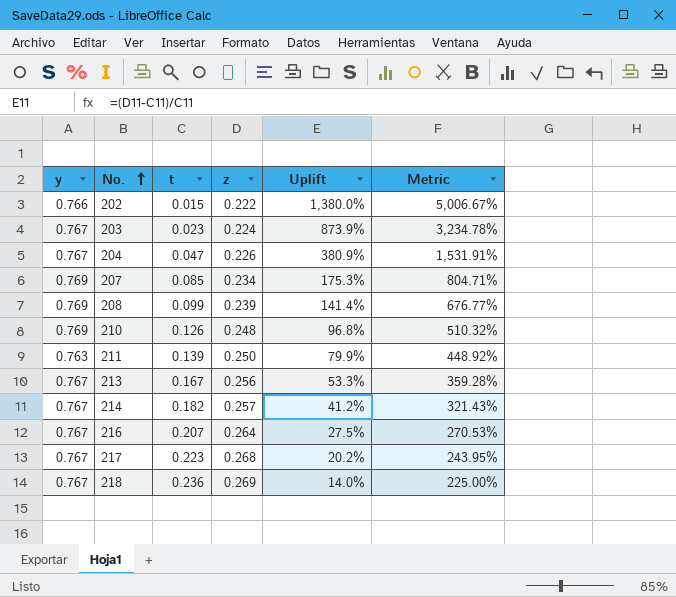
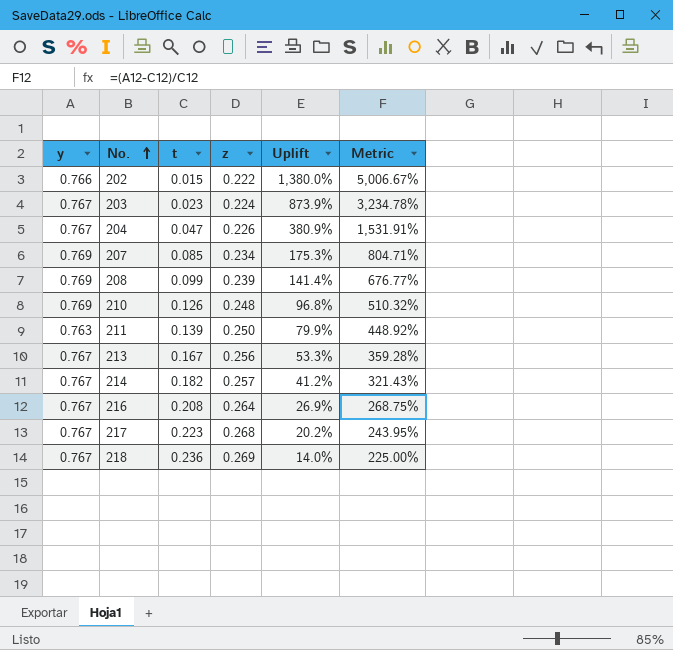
216 | t: 0.207 -> 0.208
216 | Uplift: 27.5% -> 26.9%
216 | Metric: 270.53% -> 268.75%

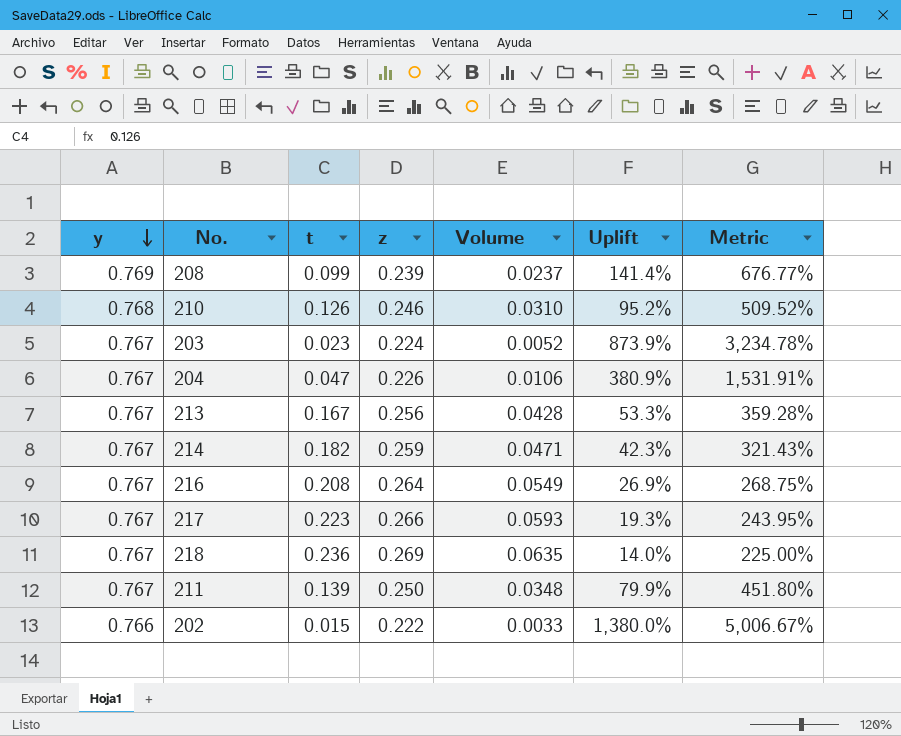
row order: No. ascending -> y descending
column Volume | formula: none -> [t] * [z]
row 207: 0.769 | 0.085 | 0.234 | 175.3% | 804.71% -> none
210 | y: 0.769 -> 0.768
210 | z: 0.248 -> 0.246
210 | Uplift: 96.8% -> 95.2%
210 | Metric: 510.32% -> 509.52%
214 | z: 0.257 -> 0.259
214 | Uplift: 41.2% -> 42.3%
217 | z: 0.268 -> 0.266
217 | Uplift: 20.2% -> 19.3%
211 | y: 0.763 -> 0.767
211 | Metric: 448.92% -> 451.80%

